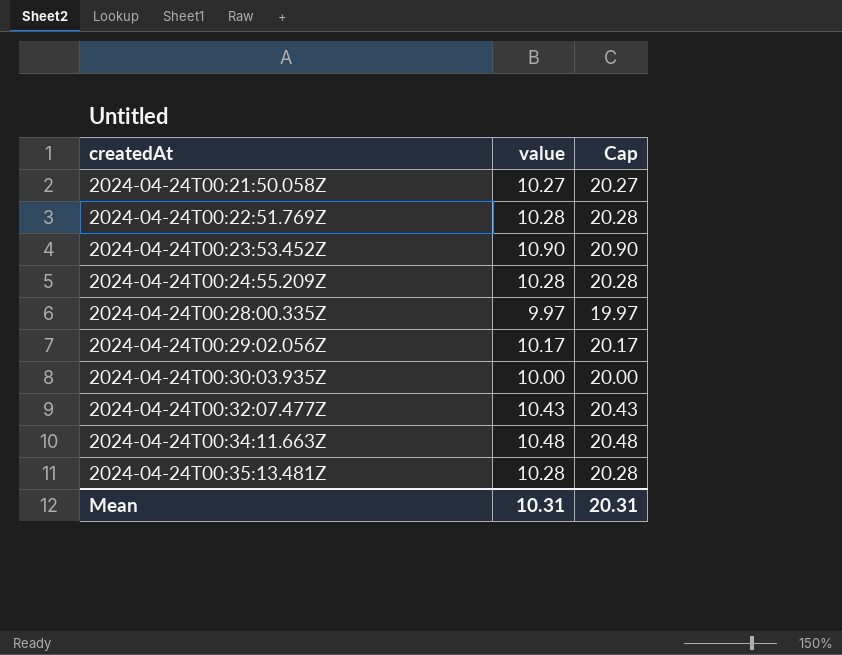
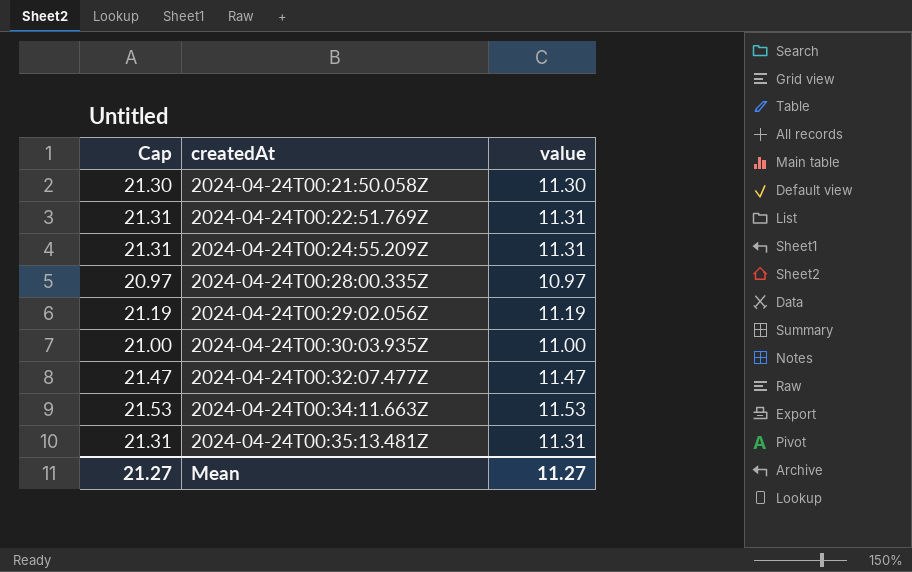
column Cap | position: 3 -> 1
row 2024-04-24T00:23:53.452Z: 10.90 | 20.90 -> none
2024-04-24T00:21:50.058Z | Cap: 20.27 -> 21.30
2024-04-24T00:21:50.058Z | value: 10.27 -> 11.30
2024-04-24T00:22:51.769Z | Cap: 20.28 -> 21.31
2024-04-24T00:22:51.769Z | value: 10.28 -> 11.31
2024-04-24T00:24:55.209Z | Cap: 20.28 -> 21.31
2024-04-24T00:24:55.209Z | value: 10.28 -> 11.31
2024-04-24T00:28:00.335Z | Cap: 19.97 -> 20.97
2024-04-24T00:28:00.335Z | value: 9.97 -> 10.97
2024-04-24T00:29:02.056Z | Cap: 20.17 -> 21.19
2024-04-24T00:29:02.056Z | value: 10.17 -> 11.19
2024-04-24T00:30:03.935Z | Cap: 20.00 -> 21.00
2024-04-24T00:30:03.935Z | value: 10.00 -> 11.00
2024-04-24T00:32:07.477Z | Cap: 20.43 -> 21.47
2024-04-24T00:32:07.477Z | value: 10.43 -> 11.47
2024-04-24T00:34:11.663Z | Cap: 20.48 -> 21.53
2024-04-24T00:34:11.663Z | value: 10.48 -> 11.53
2024-04-24T00:35:13.481Z | Cap: 20.28 -> 21.31
2024-04-24T00:35:13.481Z | value: 10.28 -> 11.31
Mean | Cap: 20.31 -> 21.27
Mean | value: 10.31 -> 11.27

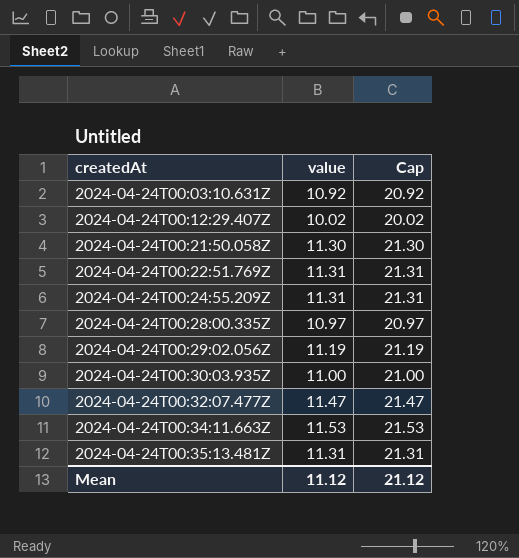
column Cap | position: 1 -> 3
row 2024-04-24T00:03:10.631Z: none -> 10.92 | 20.92
row 2024-04-24T00:12:29.407Z: none -> 10.02 | 20.02
Mean | value: 11.27 -> 11.12
Mean | Cap: 21.27 -> 21.12

